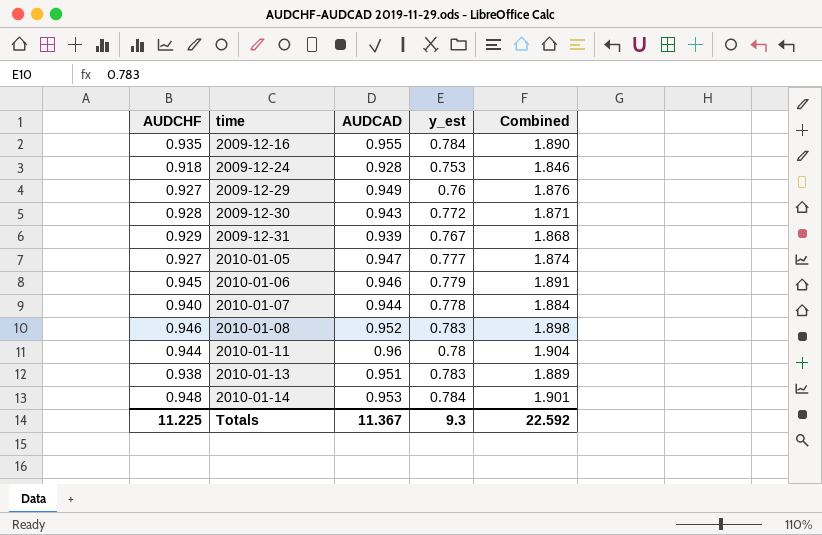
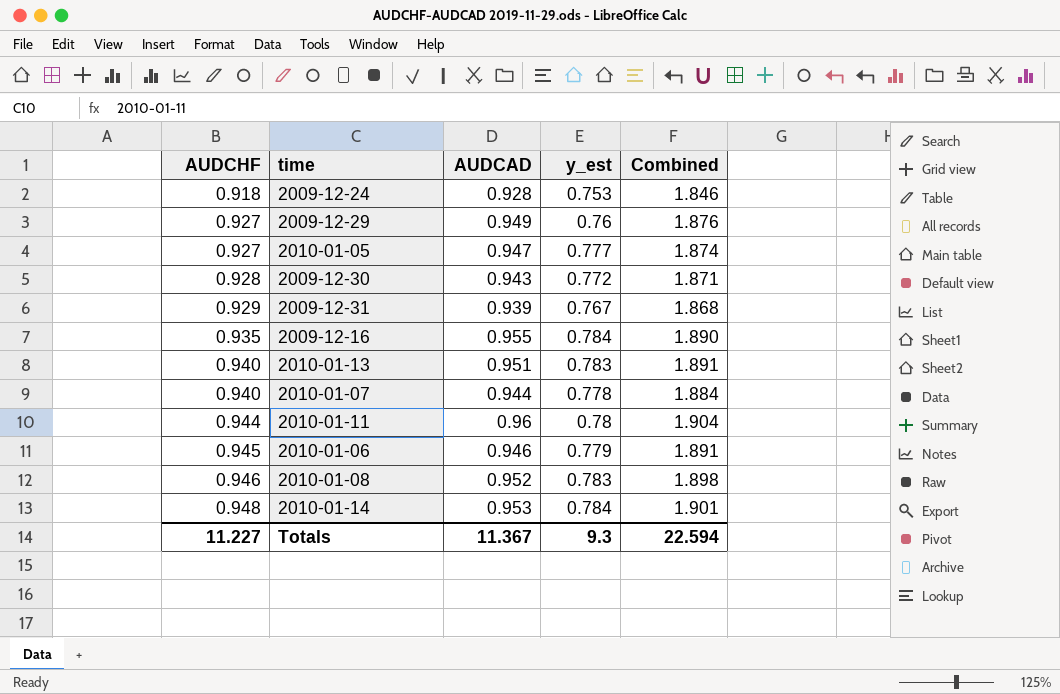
row order: time ascending -> AUDCHF ascending
2010-01-13 | AUDCHF: 0.938 -> 0.940
2010-01-13 | Combined: 1.889 -> 1.891
Totals | AUDCHF: 11.225 -> 11.227
Totals | Combined: 22.592 -> 22.594

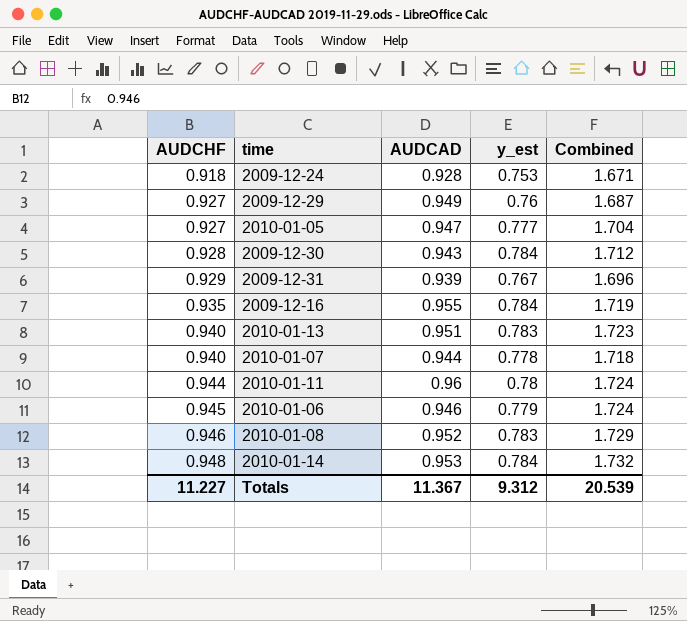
column Combined | formula: [AUDCHF] + [AUDCAD] -> [AUDCHF] + [y_est]
2009-12-30 | y_est: 0.772 -> 0.784
Totals | y_est: 9.3 -> 9.312
Totals | Combined: 22.594 -> 20.539

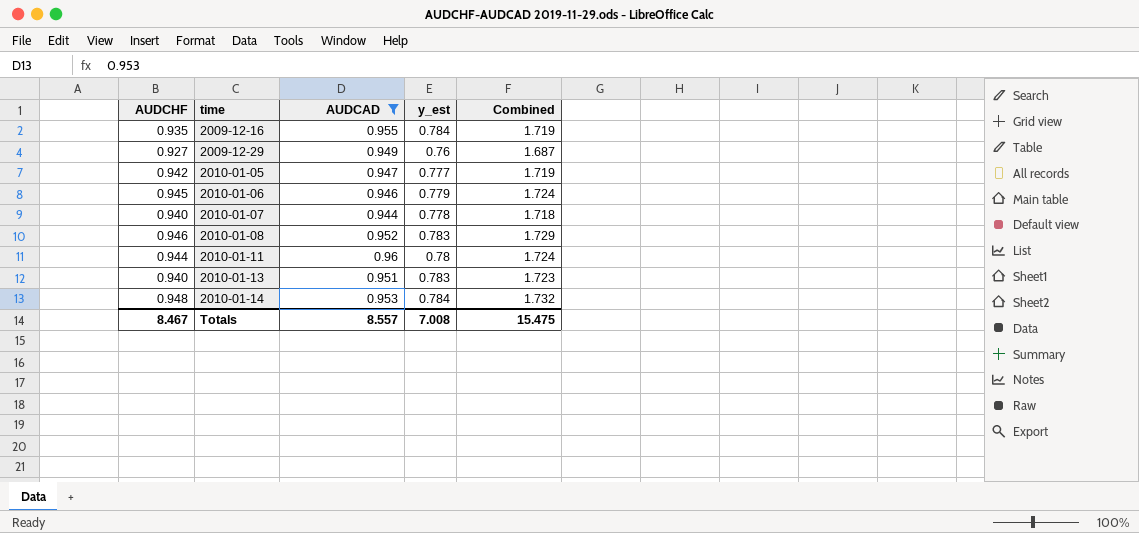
filter: none -> AUDCAD >= 0.944
row order: AUDCHF ascending -> time ascending
2010-01-05 | AUDCHF: 0.927 -> 0.942
2010-01-05 | Combined: 1.704 -> 1.719
Totals | AUDCHF: 11.227 -> 8.467
Totals | AUDCAD: 11.367 -> 8.557
Totals | y_est: 9.312 -> 7.008
Totals | Combined: 20.539 -> 15.475

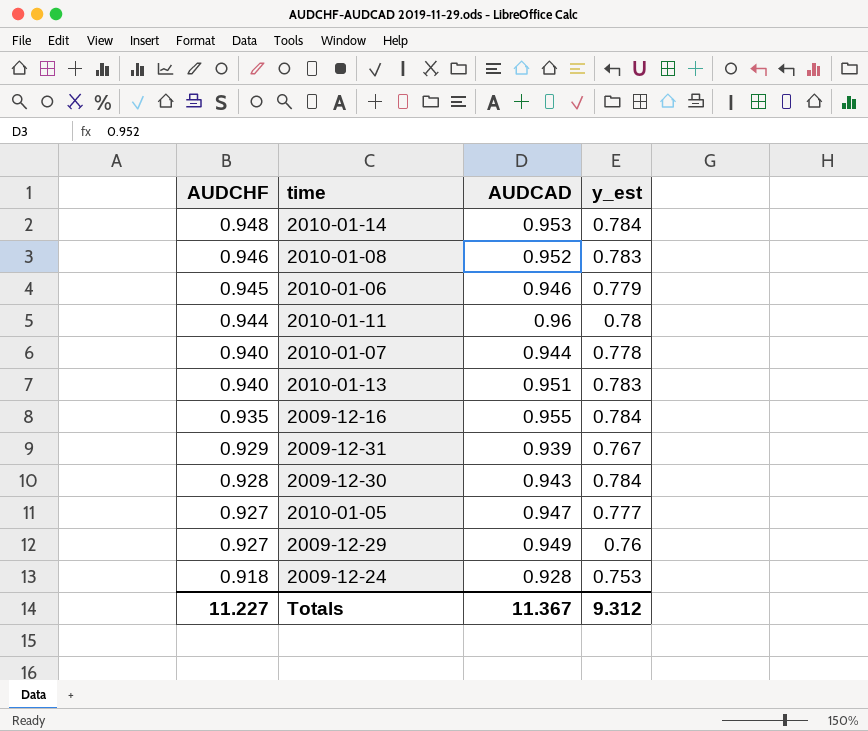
filter: AUDCAD >= 0.944 -> none
row order: time ascending -> AUDCHF descending
column Combined | formula: [AUDCHF] + [y_est] -> none
2010-01-05 | AUDCHF: 0.942 -> 0.927
Totals | AUDCHF: 8.467 -> 11.227
Totals | AUDCAD: 8.557 -> 11.367
Totals | y_est: 7.008 -> 9.312

